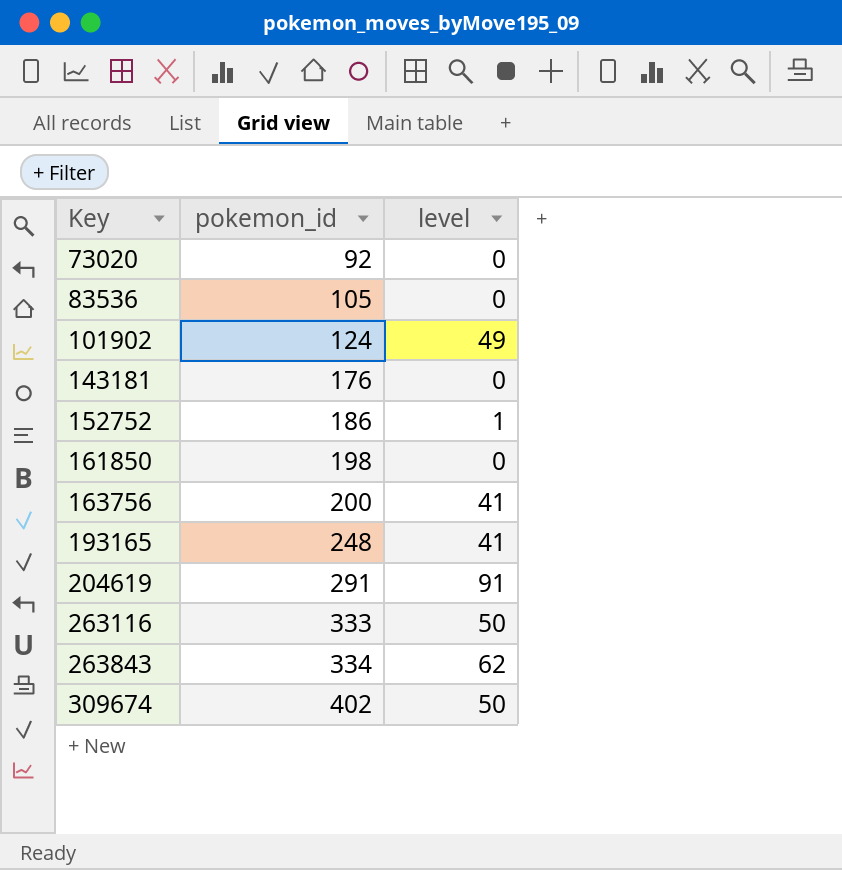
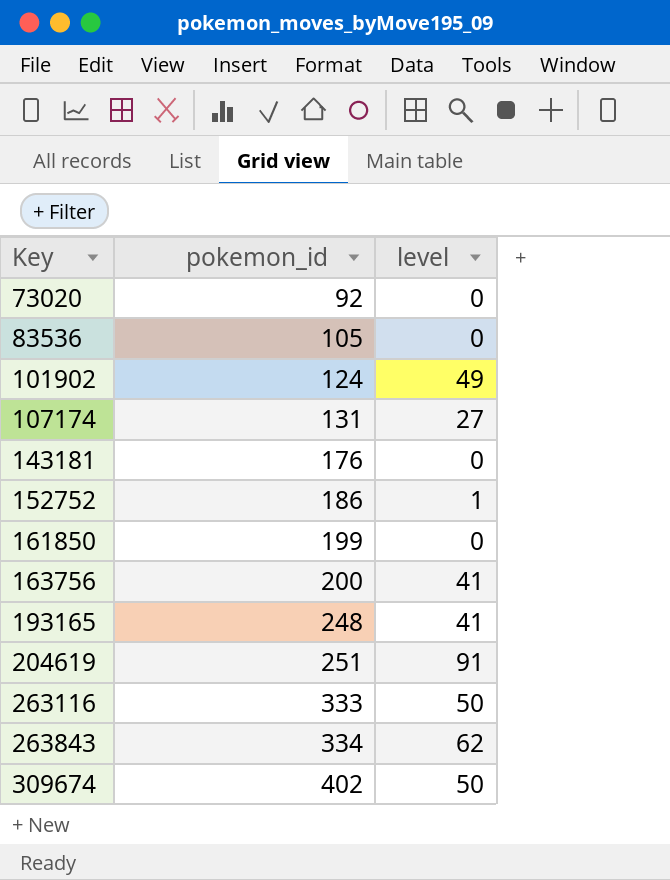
row 107174: none -> 131 | 27
161850 | pokemon_id: 198 -> 199
204619 | pokemon_id: 291 -> 251

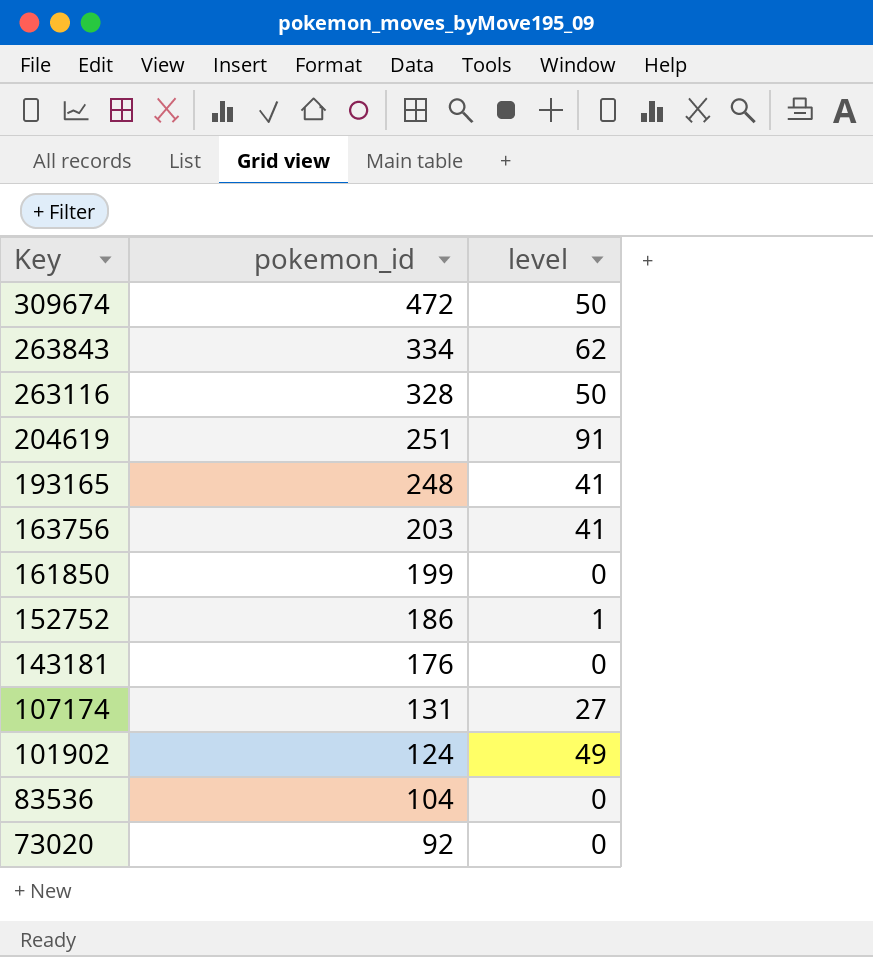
row order: Key ascending -> Key descending
309674 | pokemon_id: 402 -> 472
263116 | pokemon_id: 333 -> 328
163756 | pokemon_id: 200 -> 203
83536 | pokemon_id: 105 -> 104

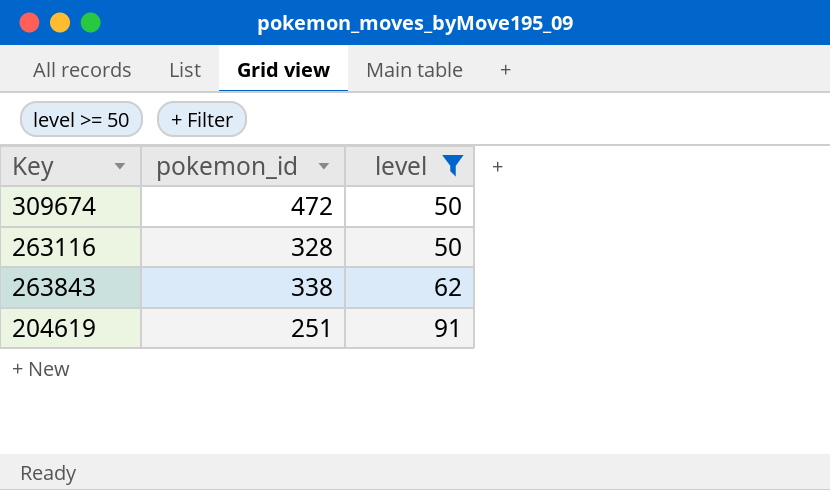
filter: none -> level >= 50
row order: Key descending -> level ascending
263843 | pokemon_id: 334 -> 338

